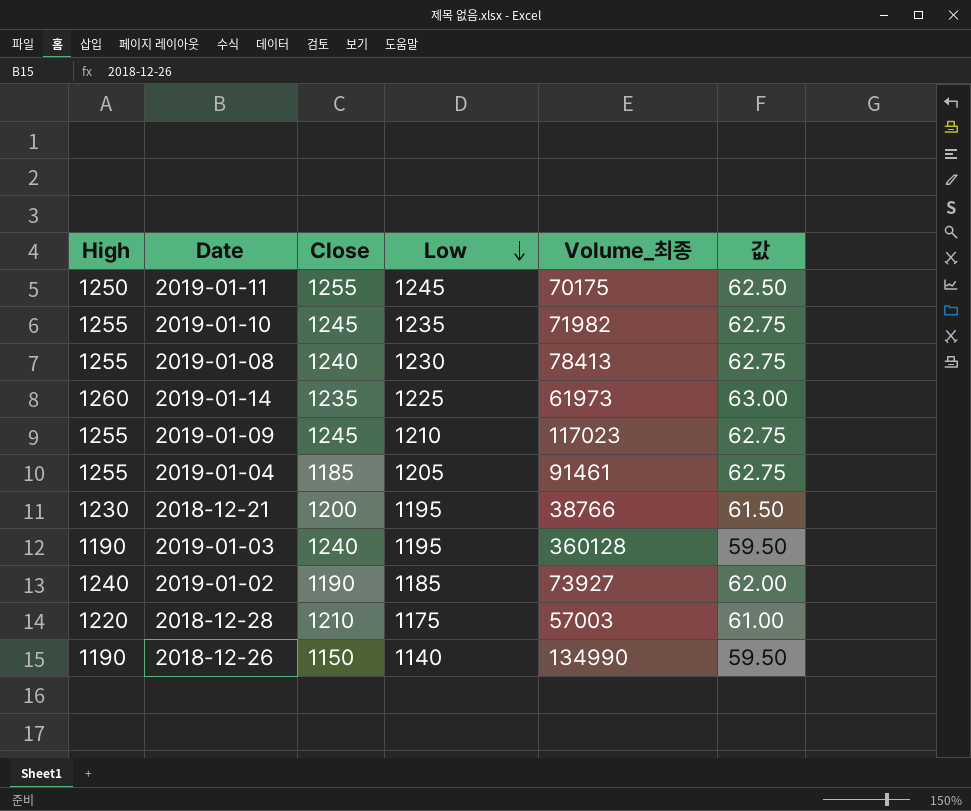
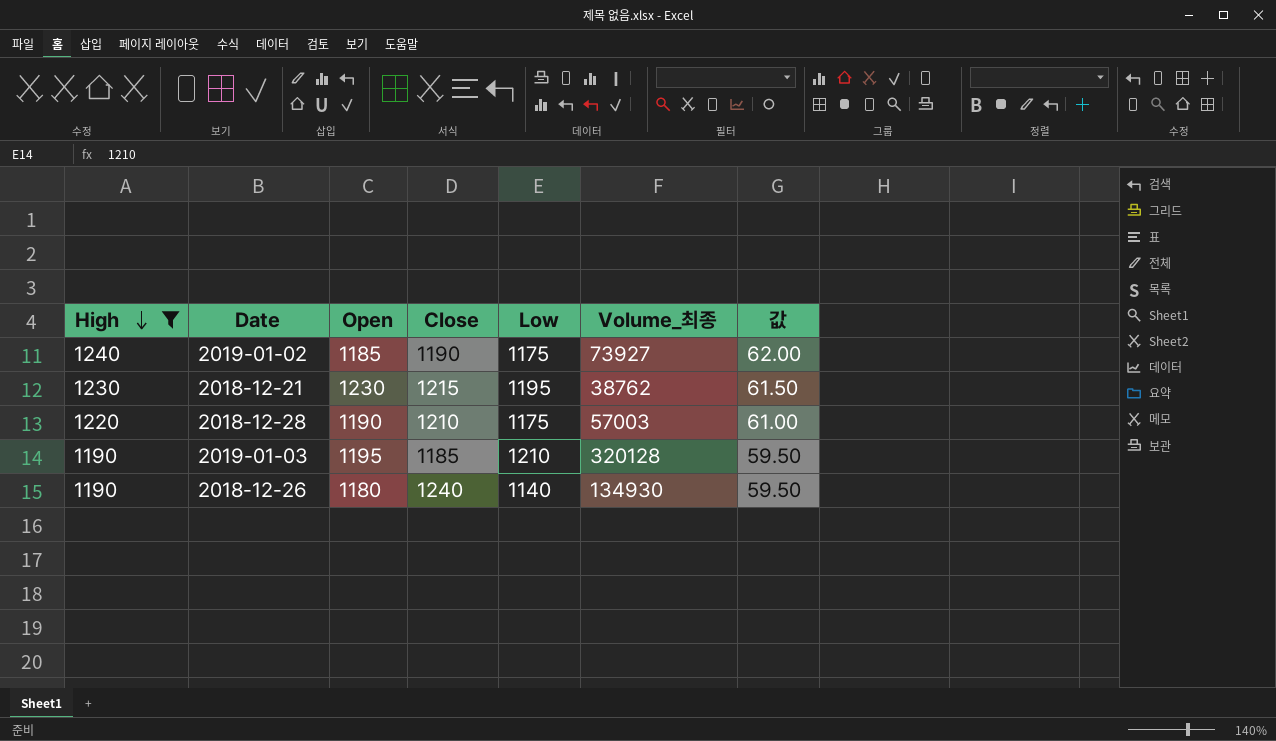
filter: none -> High <= 1240
row order: Low descending -> High descending
column Open | position: none -> 3
2019-01-02 | Low: 1185 -> 1175
2018-12-21 | Close: 1200 -> 1215
2018-12-21 | Volume_최종: 38766 -> 38762
2019-01-03 | Close: 1240 -> 1185
2019-01-03 | Low: 1195 -> 1210
2019-01-03 | Volume_최종: 360128 -> 320128
2018-12-26 | Close: 1150 -> 1240
2018-12-26 | Volume_최종: 134990 -> 134930

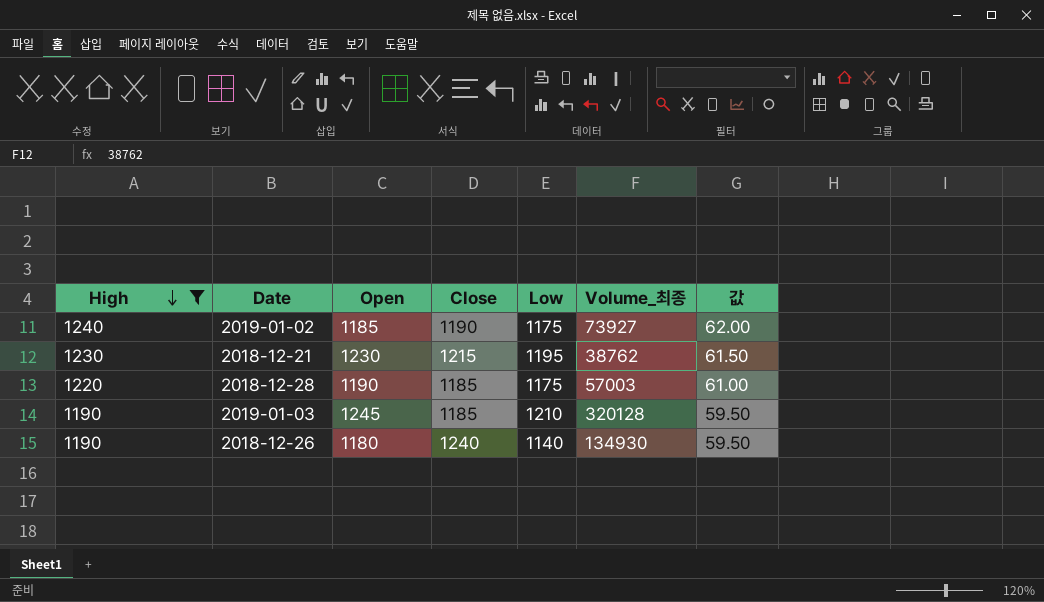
2018-12-28 | Close: 1210 -> 1185
2019-01-03 | Open: 1195 -> 1245

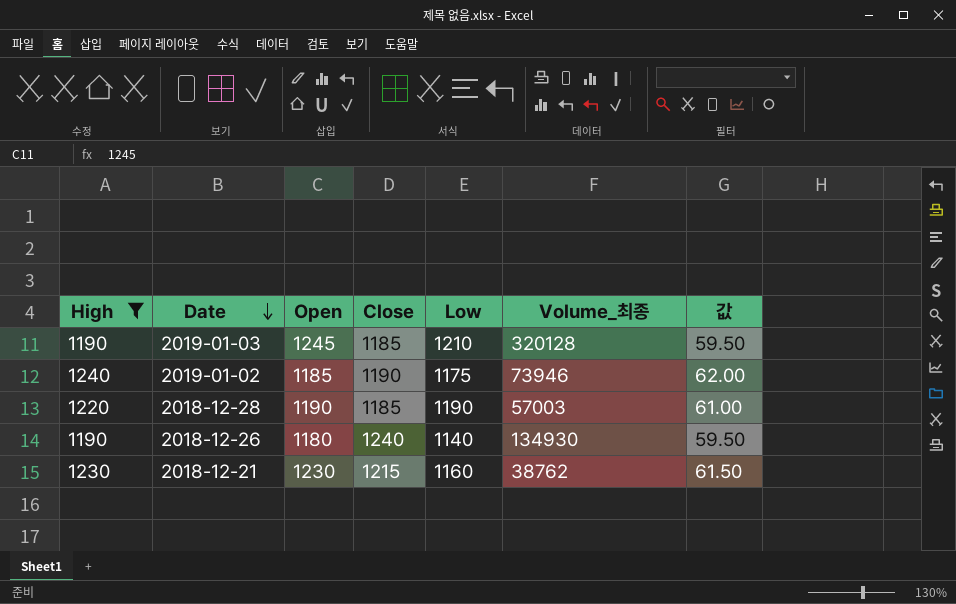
row order: High descending -> Date descending
2019-01-02 | Volume_최종: 73927 -> 73946
2018-12-28 | Low: 1175 -> 1190
2018-12-21 | Low: 1195 -> 1160

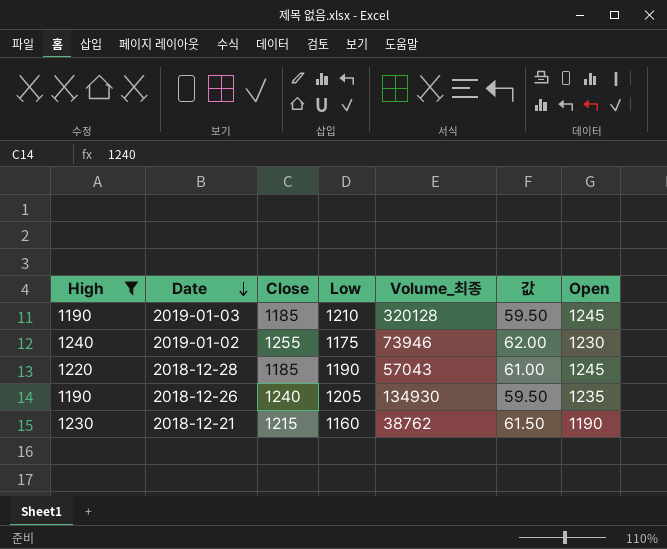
column Open | position: 3 -> 7
2019-01-02 | Close: 1190 -> 1255
2019-01-02 | Open: 1185 -> 1230
2018-12-28 | Volume_최종: 57003 -> 57043
2018-12-28 | Open: 1190 -> 1245
2018-12-26 | Low: 1140 -> 1205
2018-12-26 | Open: 1180 -> 1235
2018-12-21 | Open: 1230 -> 1190

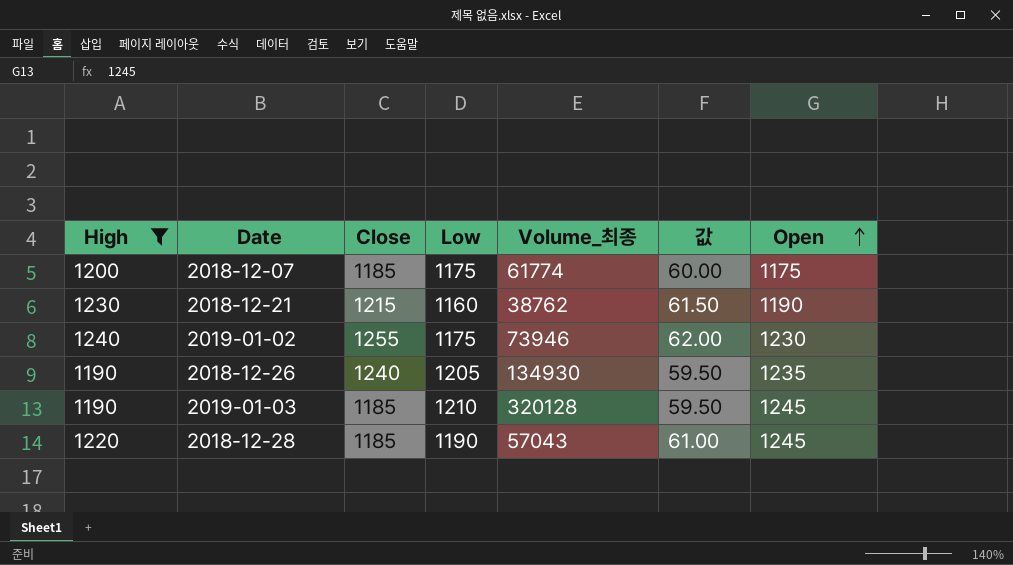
row order: Date descending -> Open ascending
row 2018-12-07: none -> 1200 | 1185 | 1175 | 61774 | 60.00 | 1175

